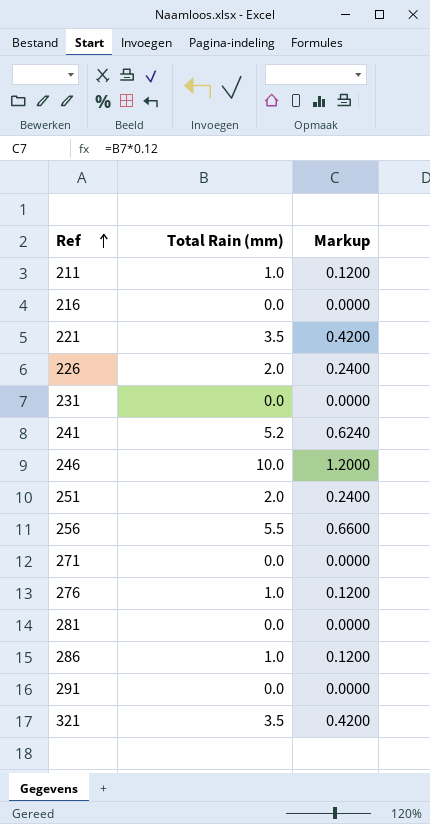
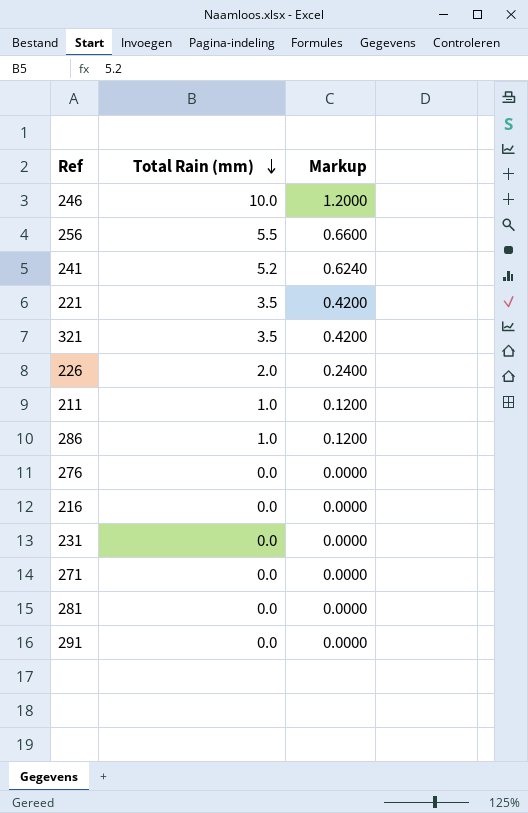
row order: Ref ascending -> Total Rain (mm) descending
row 251: 2.0 | 0.2400 -> none
276 | Total Rain (mm): 1.0 -> 0.0
276 | Markup: 0.1200 -> 0.0000

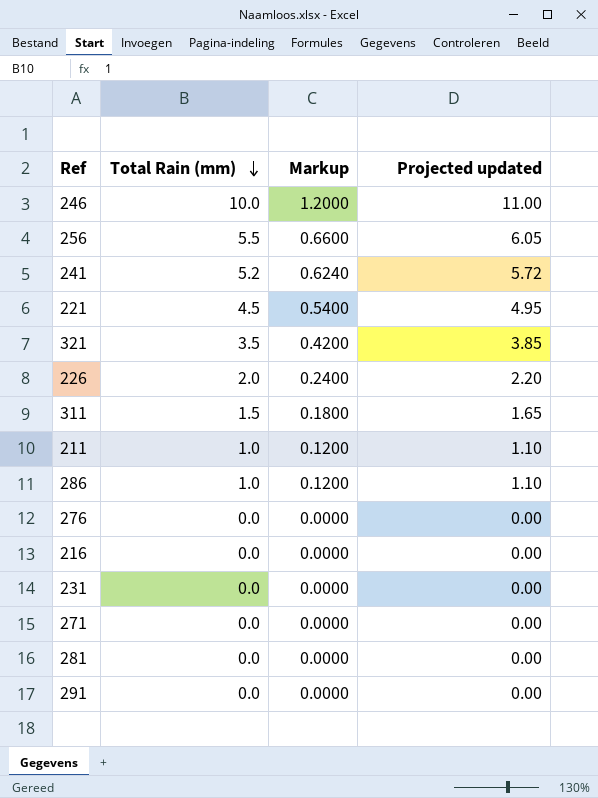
column Projected updated | formula: none -> [Total Rain (mm)] * 1.1
221 | Total Rain (mm): 3.5 -> 4.5
221 | Markup: 0.4200 -> 0.5400
row 311: none -> 1.5 | 0.1800 | 1.65

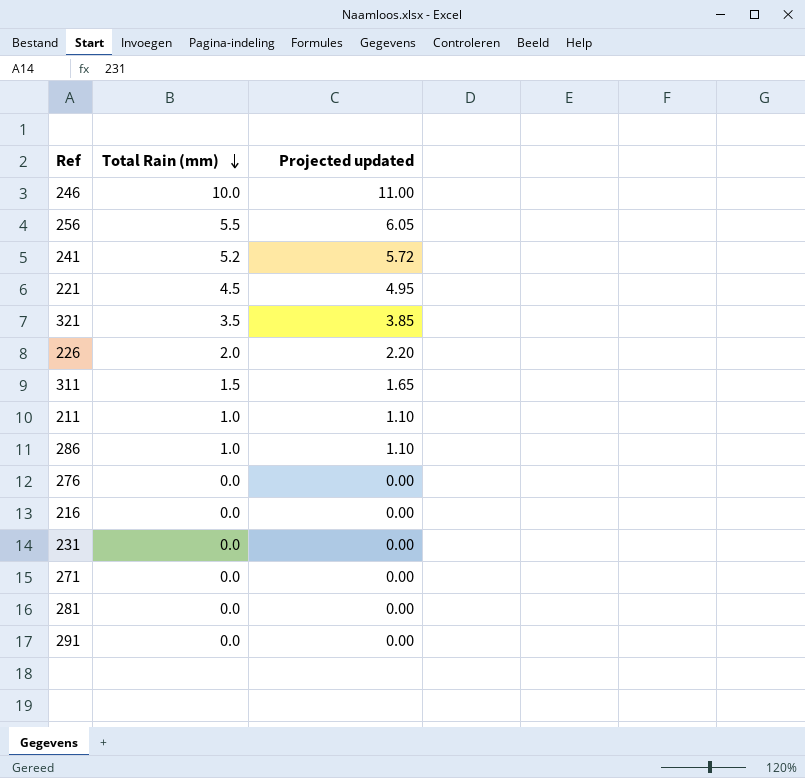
column Markup | formula: [Total Rain (mm)] * 0.12 -> none

